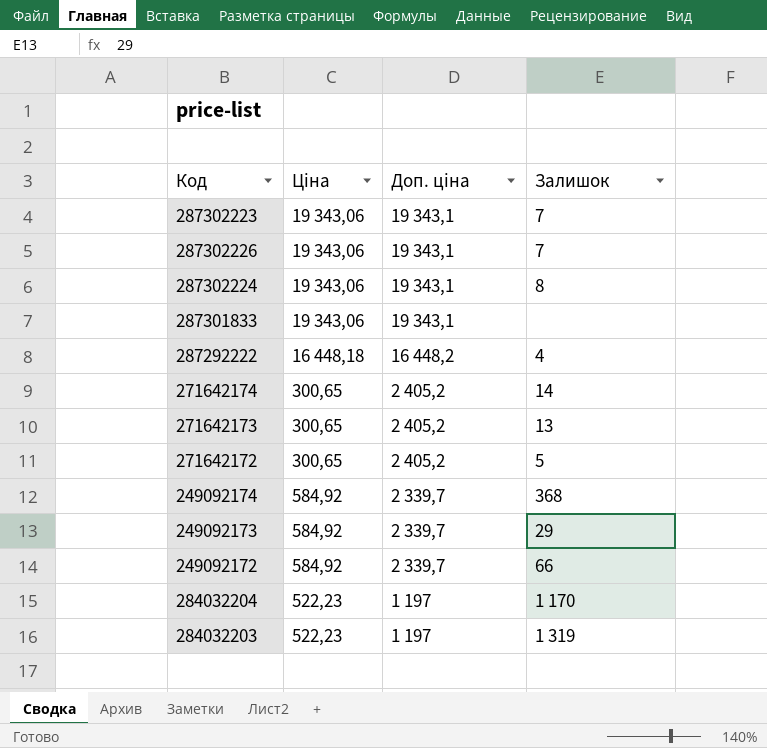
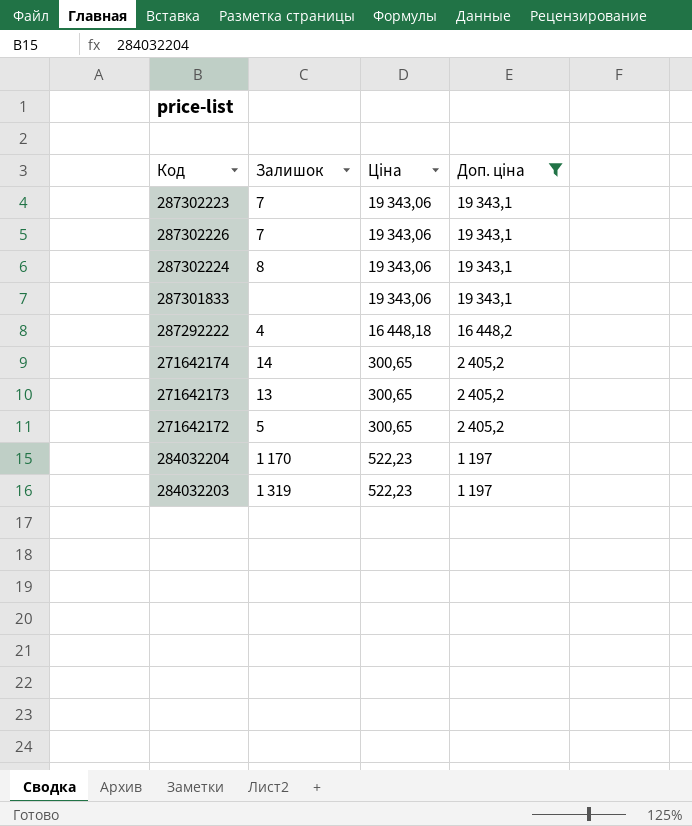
filter: none -> Доп. ціна != 2 339,7
column Залишок | position: 4 -> 2

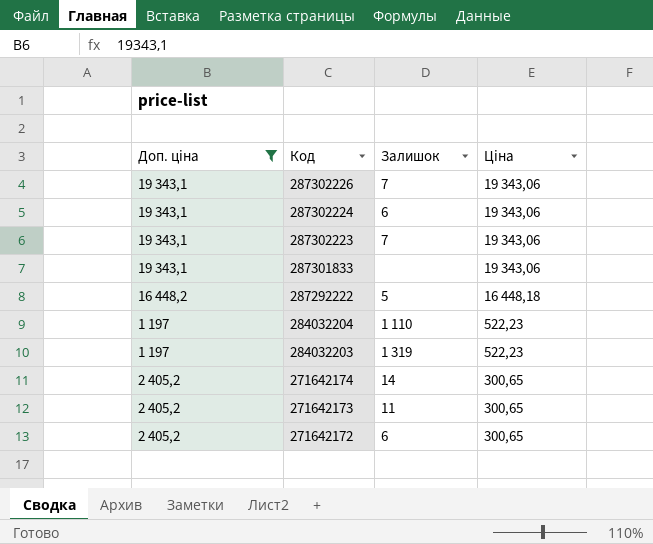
row order: Доп. ціна descending -> Код descending
column Доп. ціна | position: 4 -> 1
287302224 | Залишок: 8 -> 6
287292222 | Залишок: 4 -> 5
284032204 | Залишок: 1 170 -> 1 110
271642173 | Залишок: 13 -> 11
271642172 | Залишок: 5 -> 6

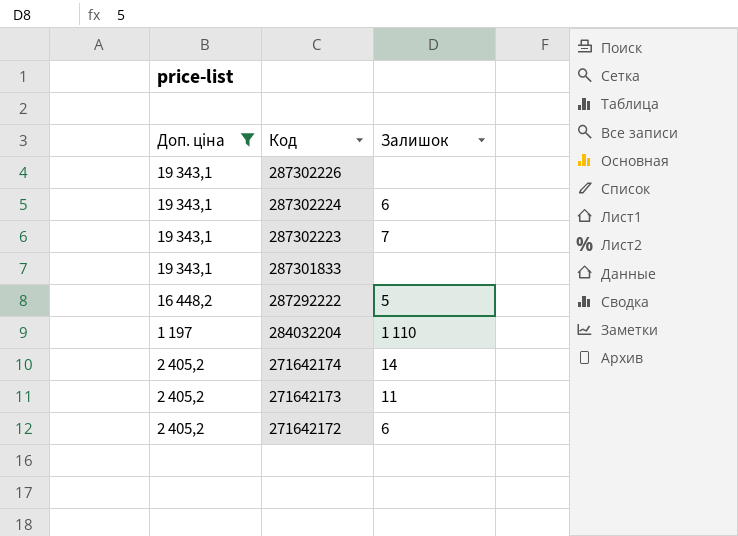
column Ціна | position: 4 -> none
row 284032203: 1 197 | 1 319 | 522,23 -> none
287302226 | Залишок: 7 -> none

